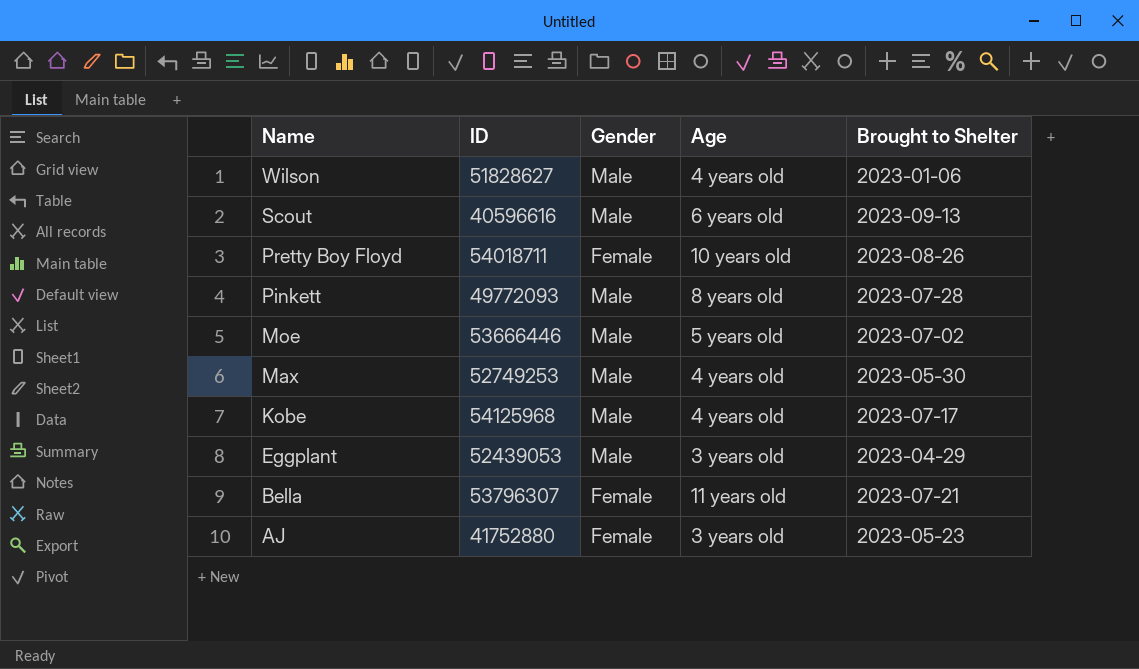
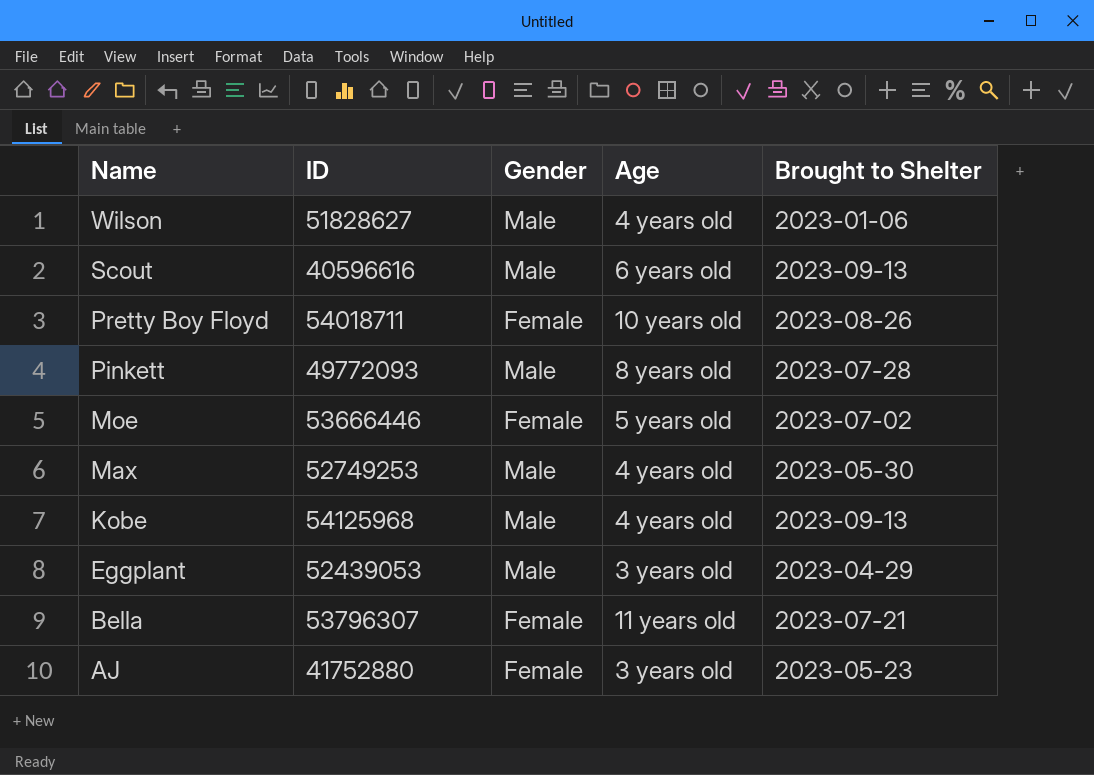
Moe | Gender: Male -> Female
Kobe | Brought to Shelter: 2023-07-17 -> 2023-09-13

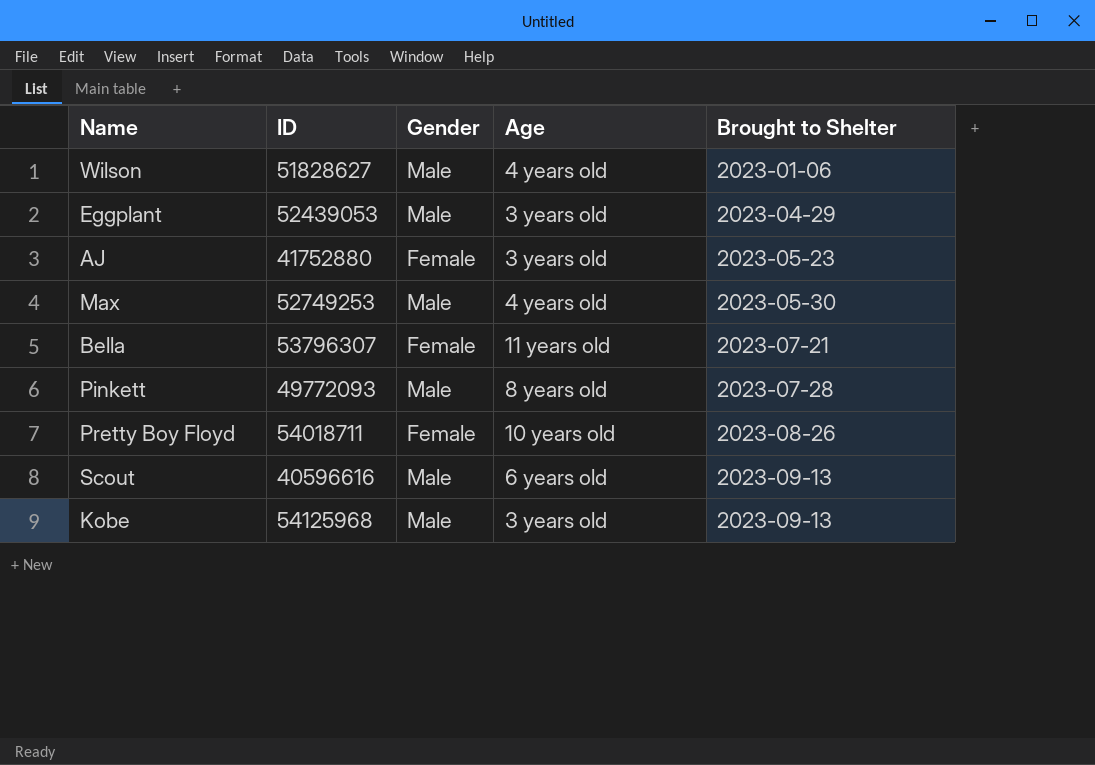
row order: Name descending -> Brought to Shelter ascending
row Moe: 53666446 | Female | 5 years old | 2023-07-02 -> none
Kobe | Age: 4 years old -> 3 years old

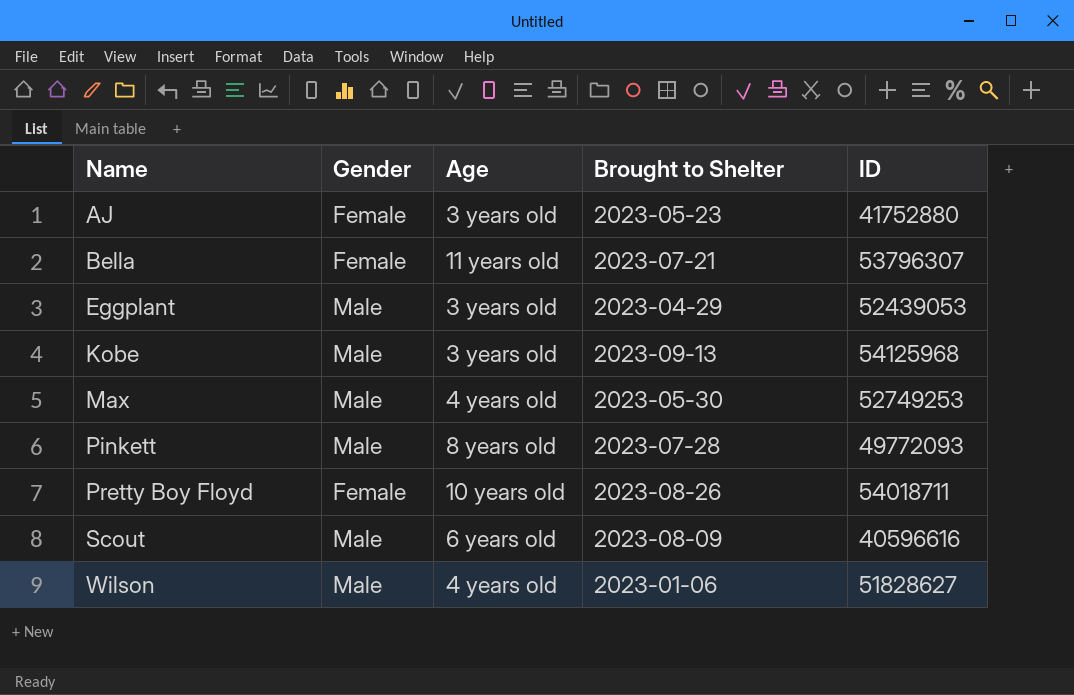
row order: Brought to Shelter ascending -> Name ascending
column ID | position: 2 -> 5
Scout | Brought to Shelter: 2023-09-13 -> 2023-08-09

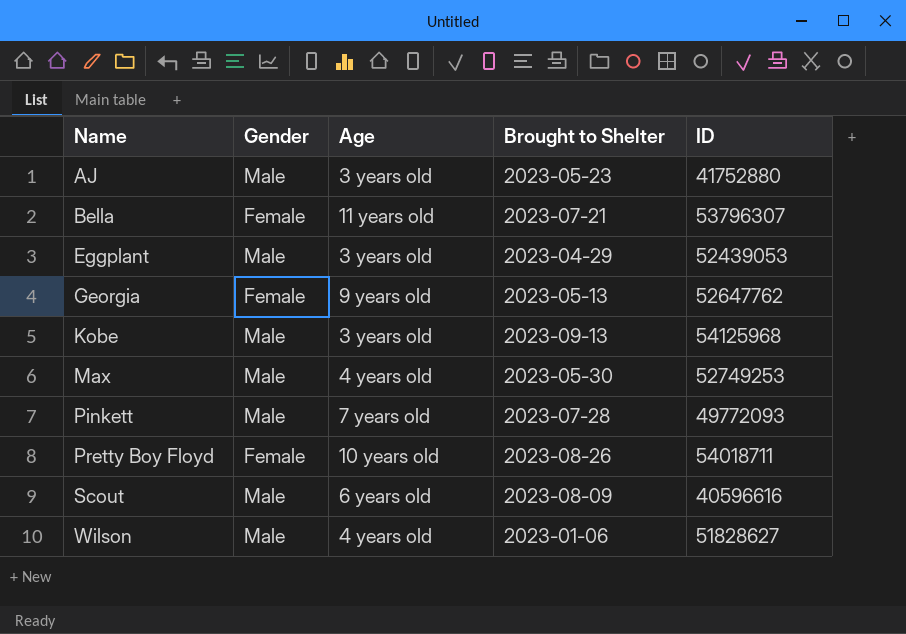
AJ | Gender: Female -> Male
row Georgia: none -> Female | 9 years old | 2023-05-13 | 52647762
Pinkett | Age: 8 years old -> 7 years old

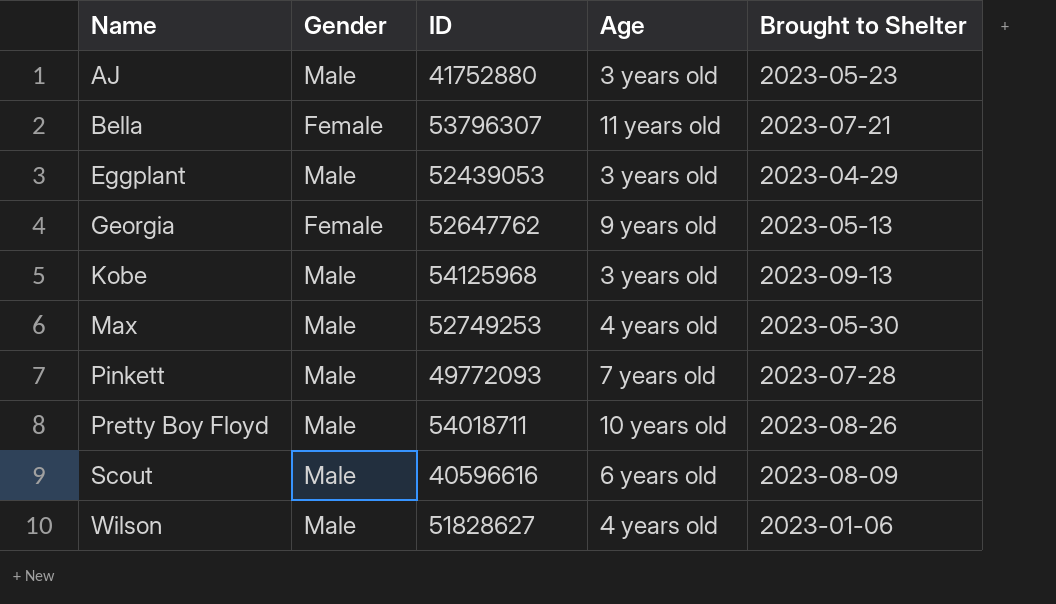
column ID | position: 5 -> 3
Pretty Boy Floyd | Gender: Female -> Male

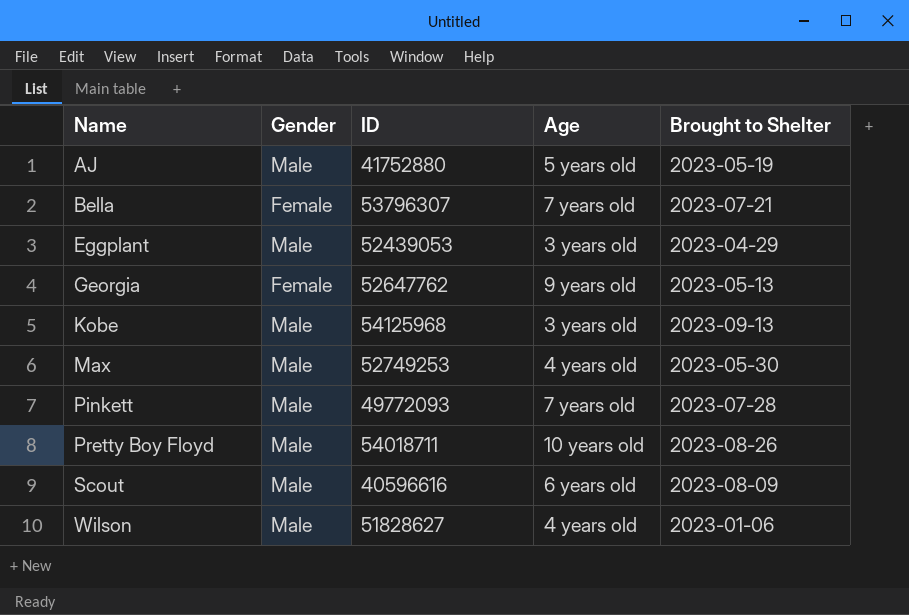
AJ | Age: 3 years old -> 5 years old
AJ | Brought to Shelter: 2023-05-23 -> 2023-05-19
Bella | Age: 11 years old -> 7 years old

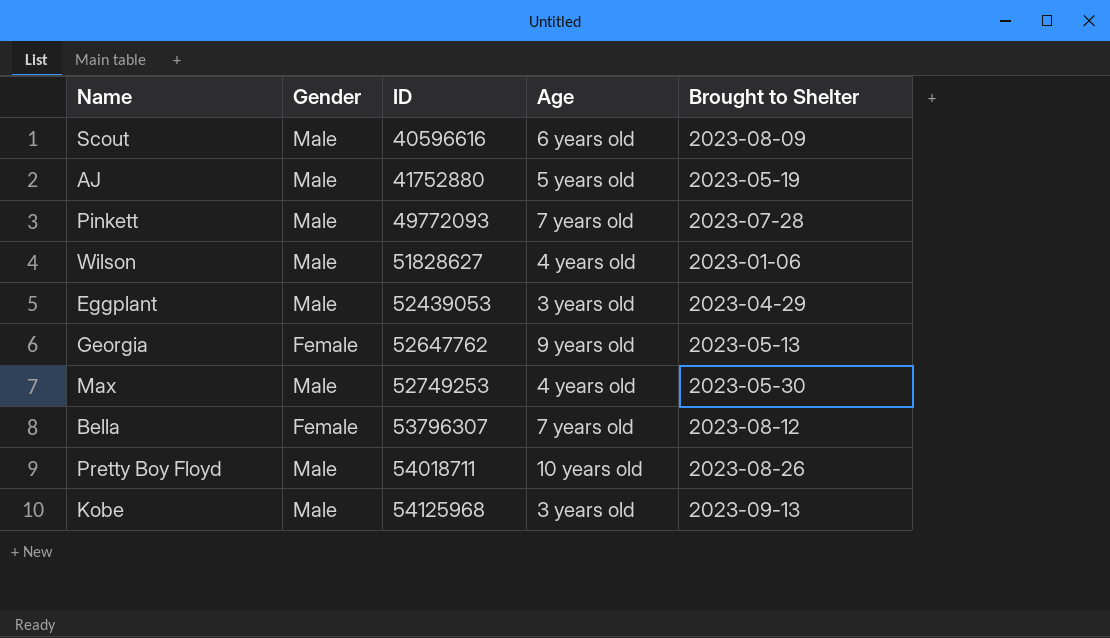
row order: Name ascending -> ID ascending
Bella | Brought to Shelter: 2023-07-21 -> 2023-08-12

